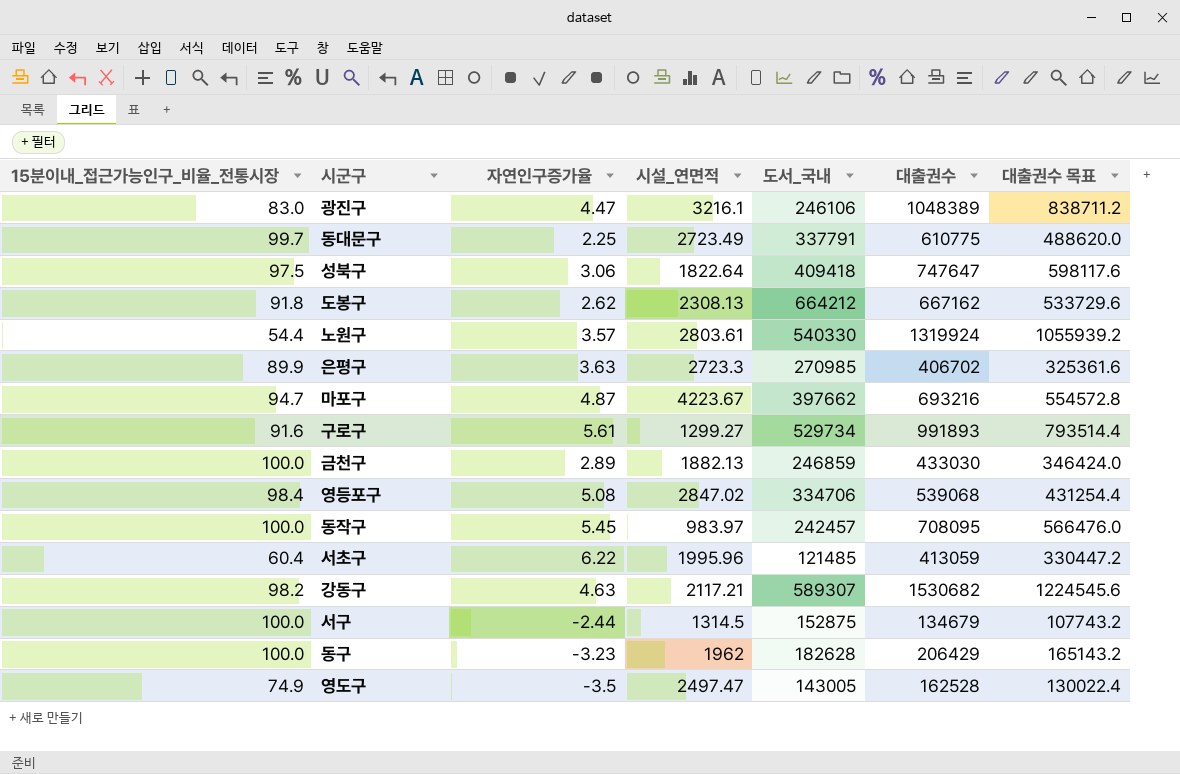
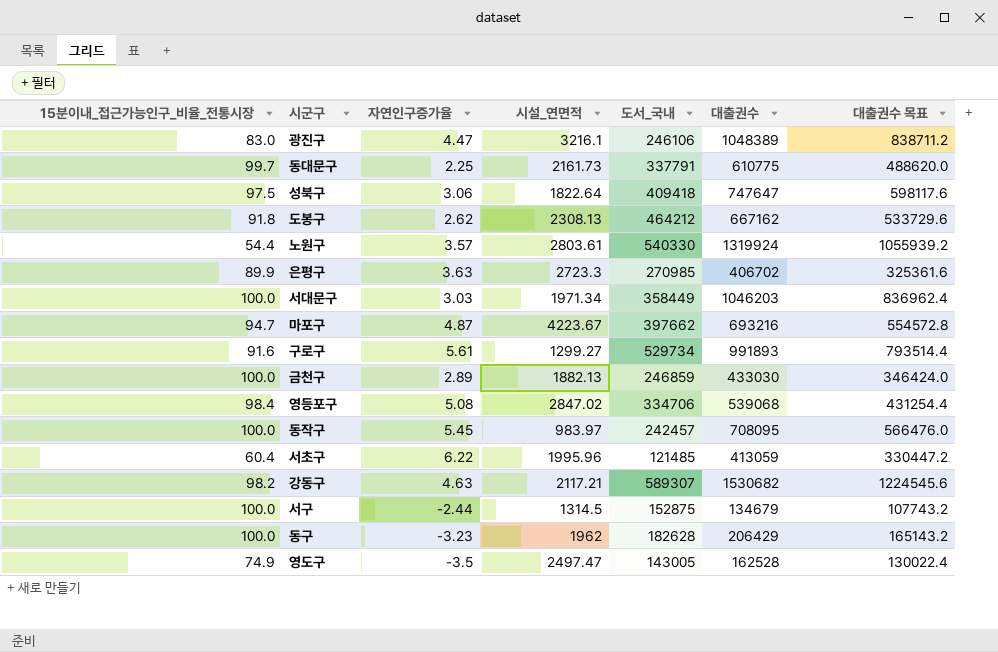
동대문구 | 시설_연면적: 2723.49 -> 2161.73
도봉구 | 도서_국내: 664212 -> 464212
row 서대문구: none -> 100.0 | 3.03 | 1971.34 | 358449 | 1046203 | 836962.4

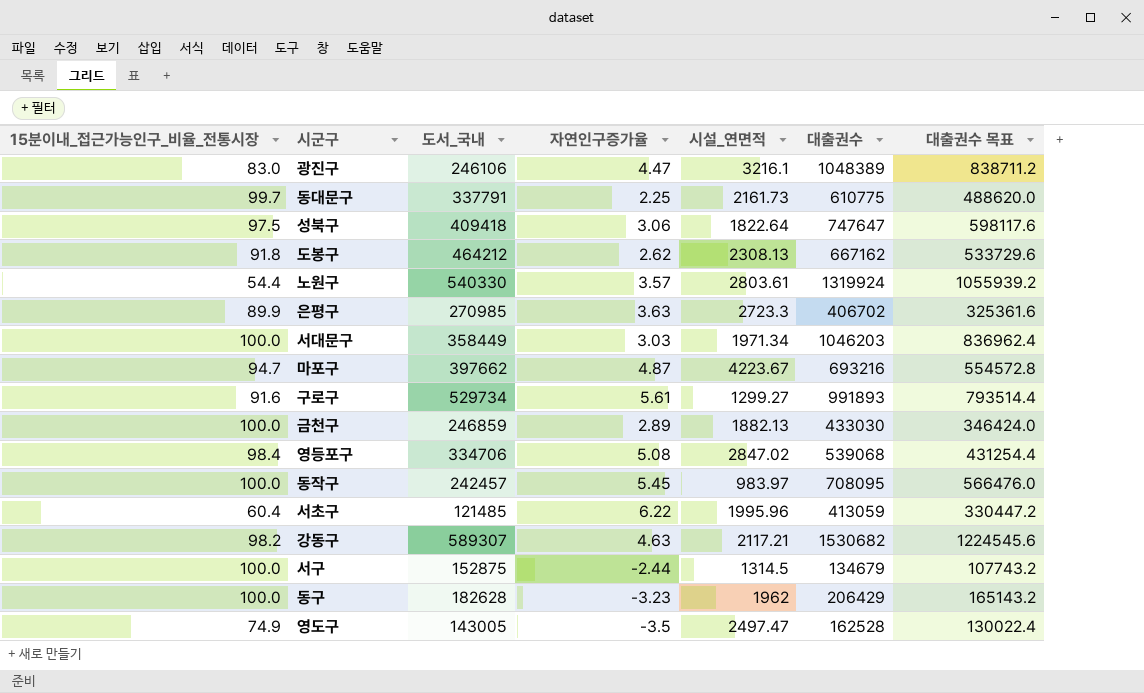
column 도서_국내 | position: 5 -> 3

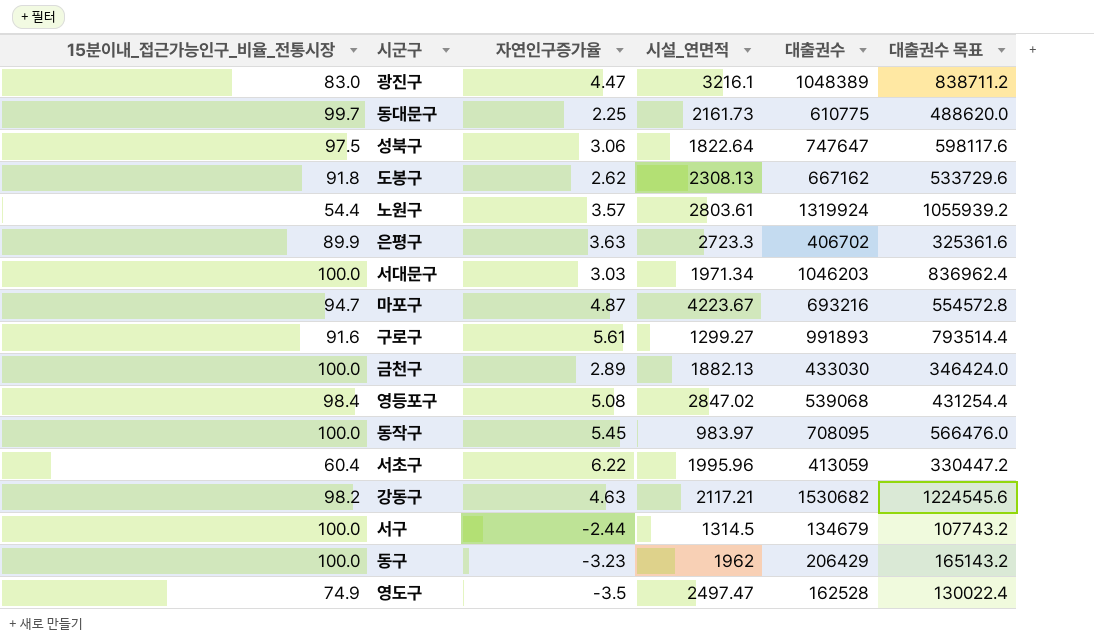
column 도서_국내 | position: 3 -> none

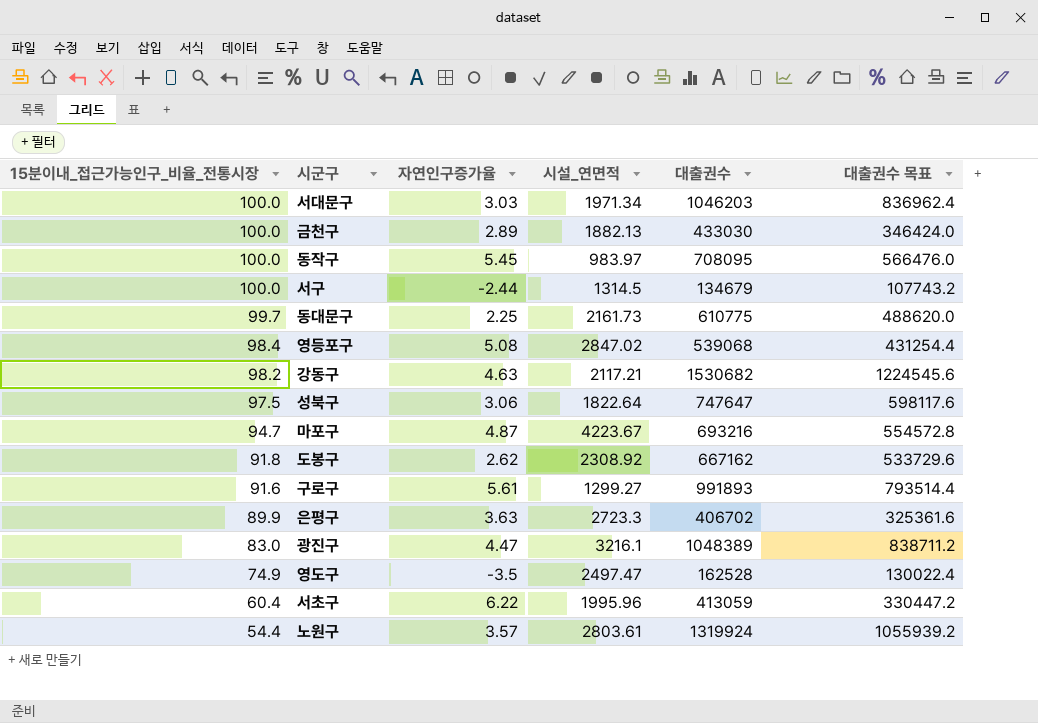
row order: none -> 15분이내_접근가능인구_비율_전통시장 descending
row 동구: 100.0 | -3.23 | 1962 | 206429 | 165143.2 -> none
도봉구 | 시설_연면적: 2308.13 -> 2308.92

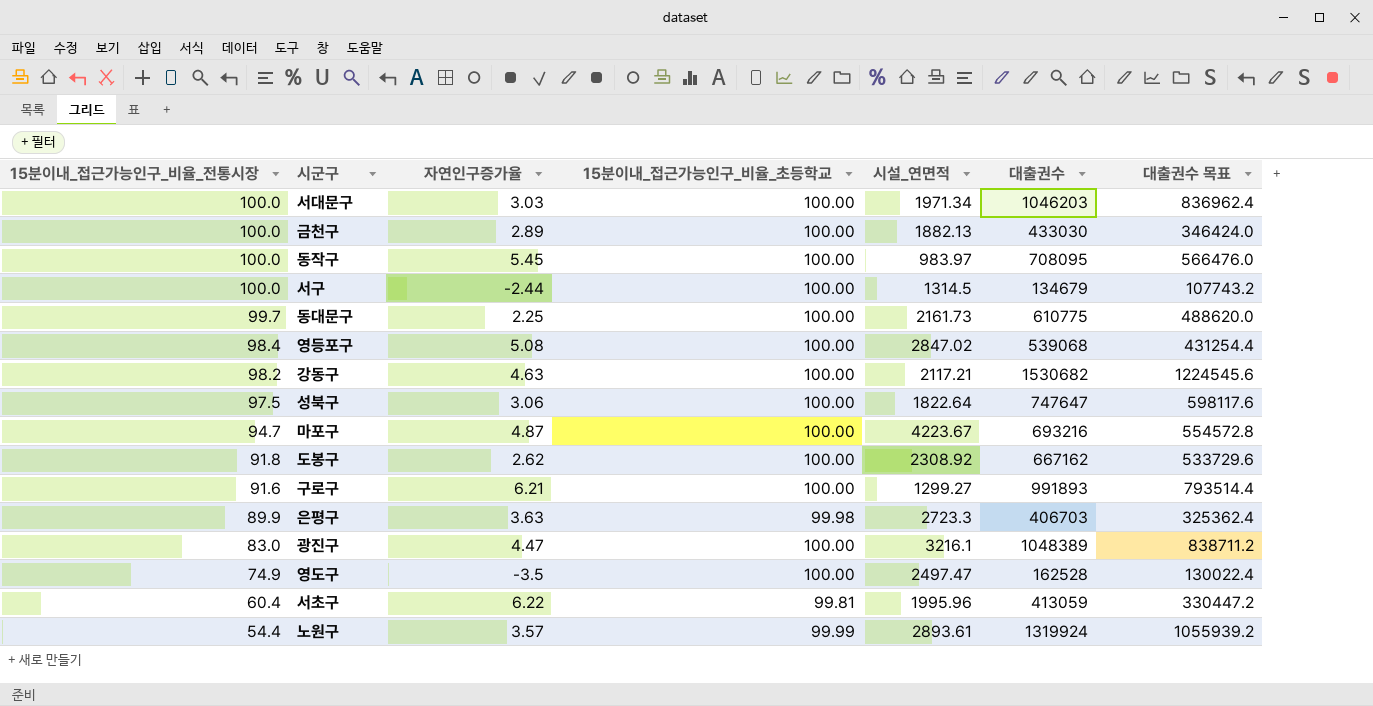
column 15분이내_접근가능인구_비율_초등학교 | position: none -> 4
구로구 | 자연인구증가율: 5.61 -> 6.21
은평구 | 대출권수: 406702 -> 406703
은평구 | 대출권수 목표: 325361.6 -> 325362.4
노원구 | 시설_연면적: 2803.61 -> 2893.61

